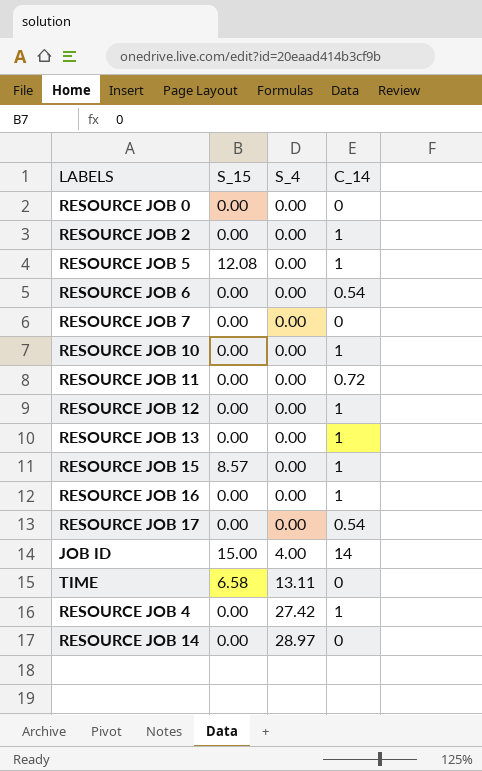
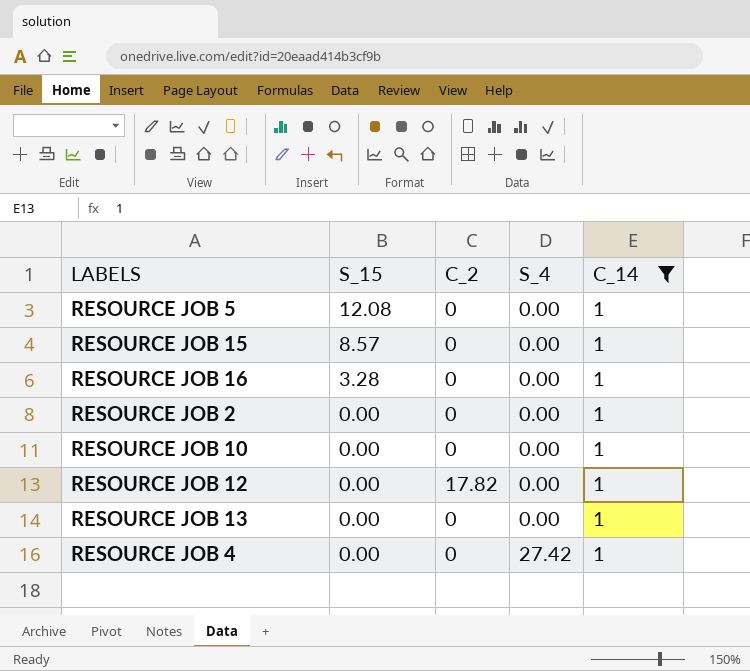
filter: none -> C_14 = 1
row order: S_4 ascending -> S_15 descending
column C_2 | position: none -> 3
RESOURCE JOB 16 | S_15: 0.00 -> 3.28

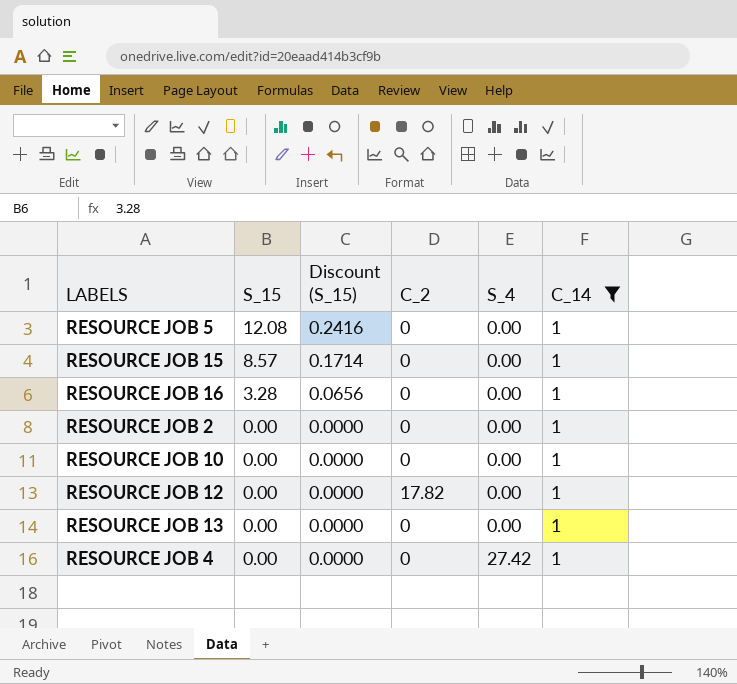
column Discount (S_15) | formula: none -> [S_15] * 0.02

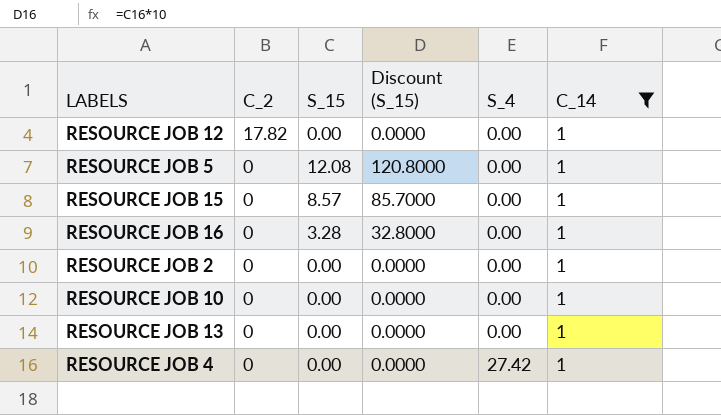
row order: S_15 descending -> C_2 descending
column C_2 | position: 4 -> 2
column Discount (S_15) | formula: [S_15] * 0.02 -> [S_15] * 10

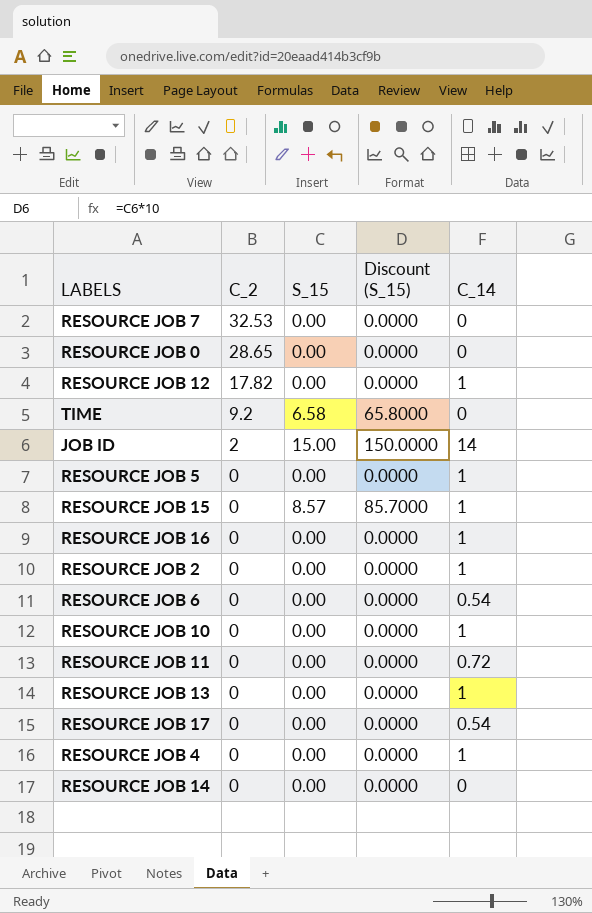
filter: C_14 = 1 -> none
column S_4 | position: 5 -> none
RESOURCE JOB 5 | S_15: 12.08 -> 0.00
RESOURCE JOB 5 | Discount (S_15): 120.8000 -> 0.0000
RESOURCE JOB 16 | S_15: 3.28 -> 0.00
RESOURCE JOB 16 | Discount (S_15): 32.8000 -> 0.0000

